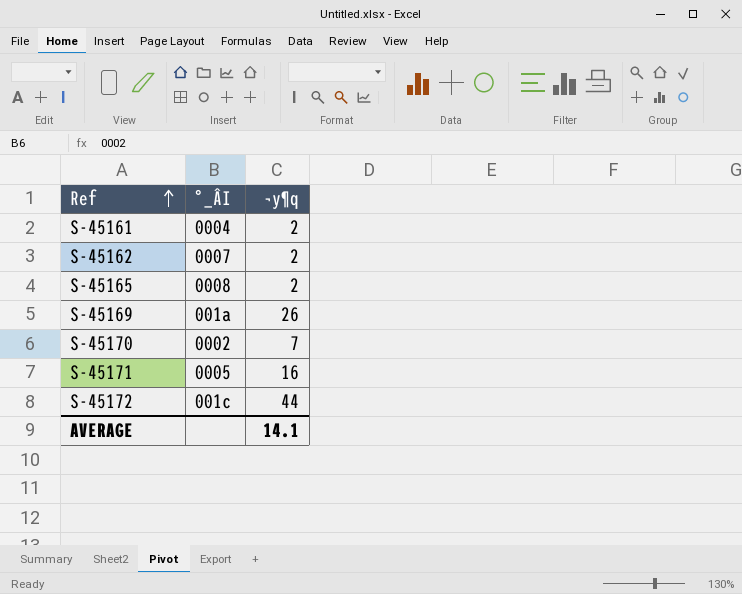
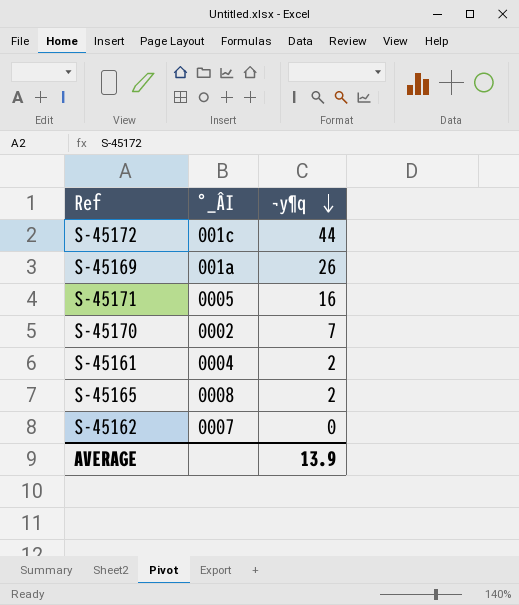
row order: Ref ascending -> ¬y¶q descending
S-45162 | ¬y¶q: 2 -> 0
AVERAGE | ¬y¶q: 14.1 -> 13.9

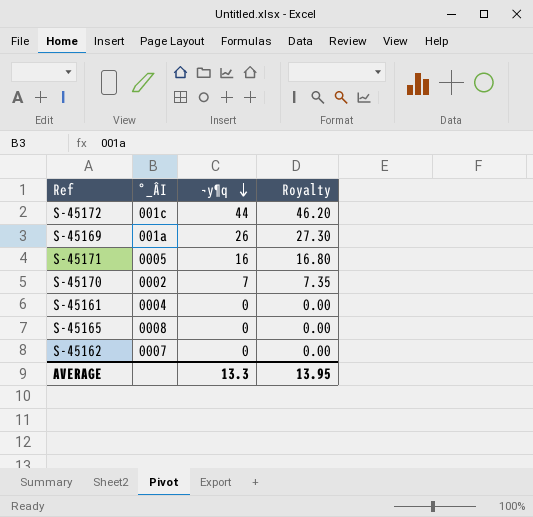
column Royalty | formula: none -> [¬y¶q] * 1.05
S-45161 | ¬y¶q: 2 -> 0
S-45165 | ¬y¶q: 2 -> 0
AVERAGE | ¬y¶q: 13.9 -> 13.3

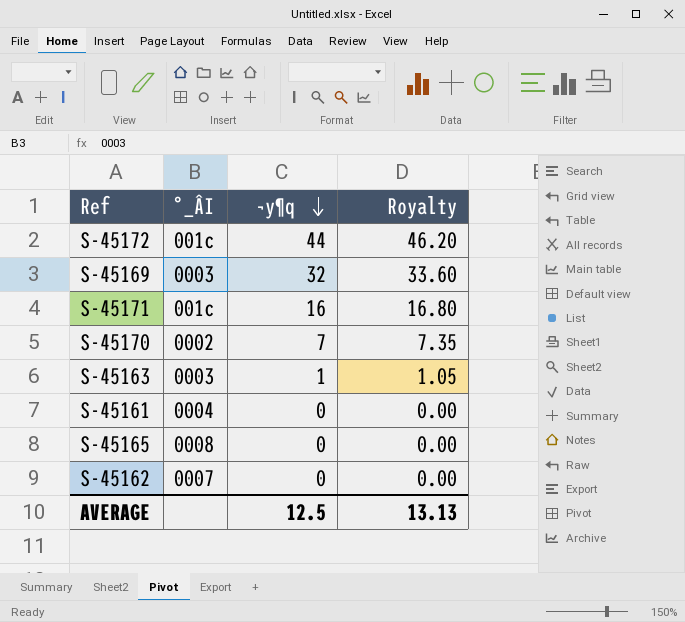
S-45169 | °_ÂI: 001a -> 0003
S-45169 | ¬y¶q: 26 -> 32
S-45169 | Royalty: 27.30 -> 33.60
S-45171 | °_ÂI: 0005 -> 001c
row S-45163: none -> 0003 | 1 | 1.05
AVERAGE | ¬y¶q: 13.3 -> 12.5
AVERAGE | Royalty: 13.95 -> 13.13

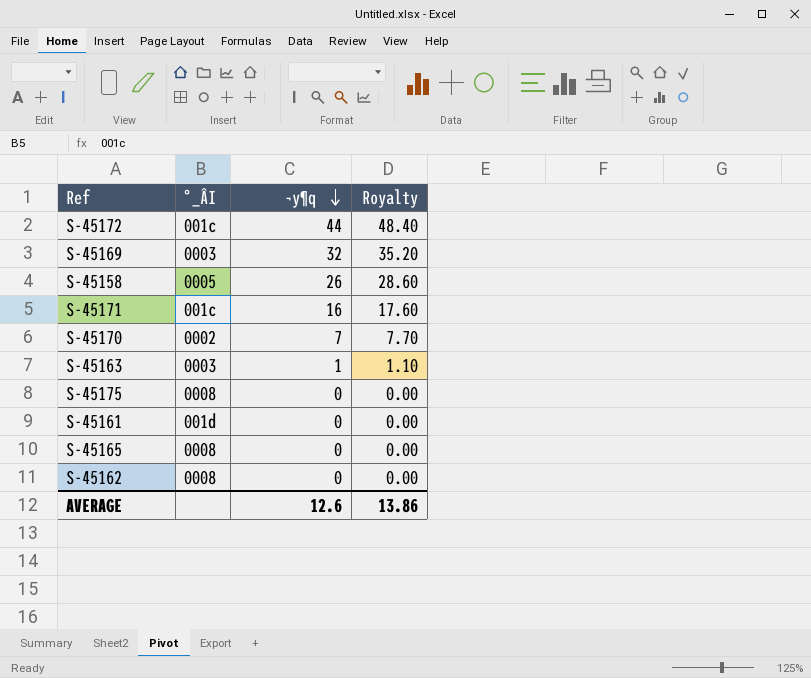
column Royalty | formula: [¬y¶q] * 1.05 -> [¬y¶q] * 1.1
row S-45158: none -> 0005 | 26 | 28.60
row S-45175: none -> 0008 | 0 | 0.00
S-45161 | °_ÂI: 0004 -> 001d
S-45162 | °_ÂI: 0007 -> 0008
AVERAGE | ¬y¶q: 12.5 -> 12.6
AVERAGE | Royalty: 13.13 -> 13.86

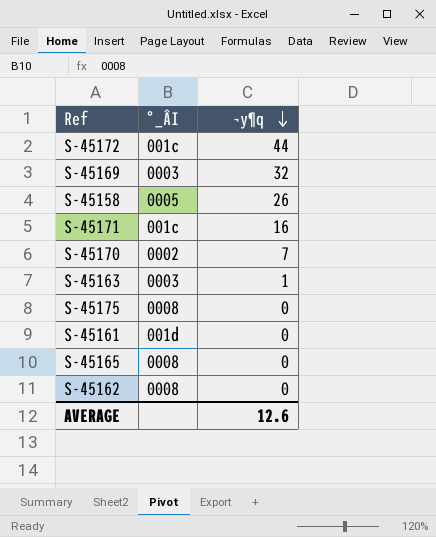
column Royalty | formula: [¬y¶q] * 1.1 -> none

